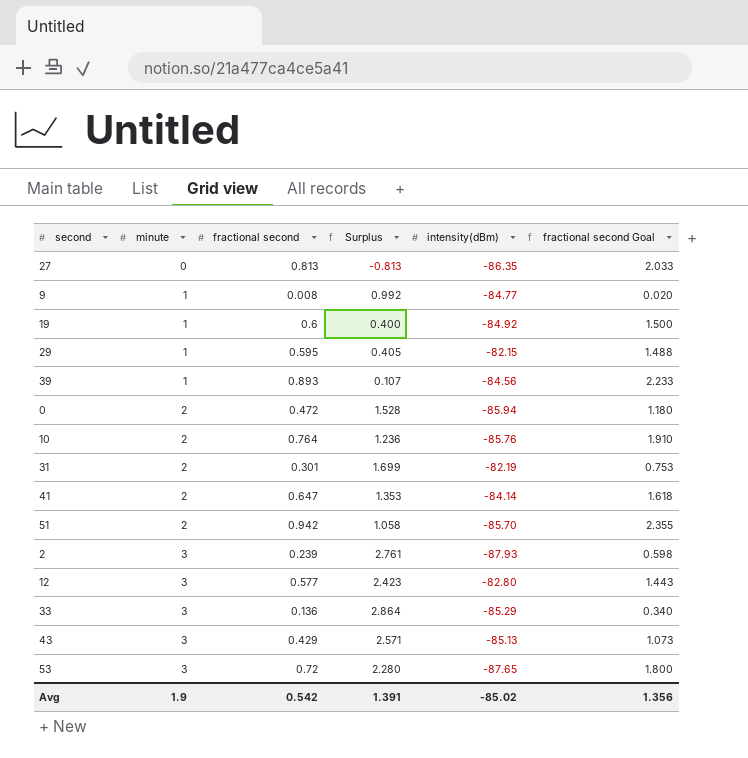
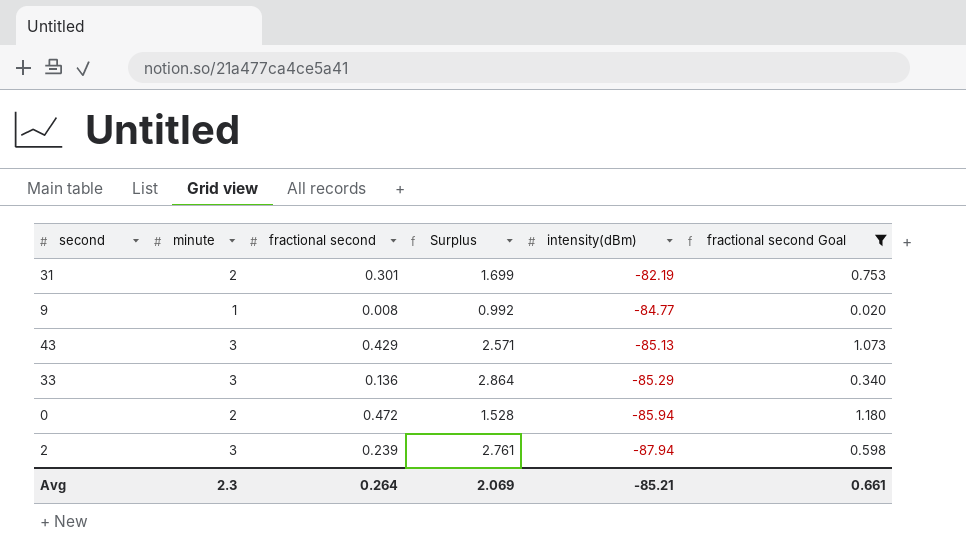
filter: none -> fractional second Goal <= 1.180
row order: minute ascending -> intensity(dBm) descending
2 | intensity(dBm): -87.93 -> -87.94
Avg | minute: 1.9 -> 2.3
Avg | fractional second: 0.542 -> 0.264
Avg | Surplus: 1.391 -> 2.069
Avg | intensity(dBm): -85.02 -> -85.21
Avg | fractional second Goal: 1.356 -> 0.661

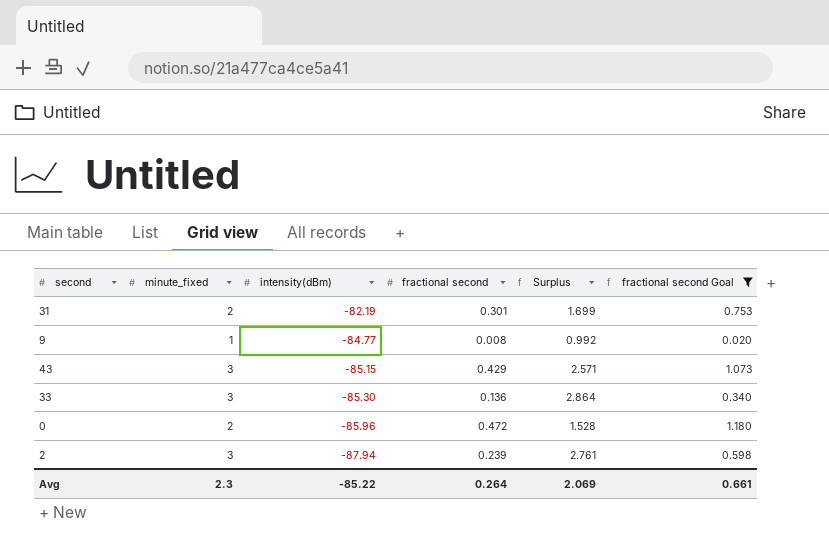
column name: minute -> minute_fixed
column intensity(dBm) | position: 5 -> 3
43 | intensity(dBm): -85.13 -> -85.15
33 | intensity(dBm): -85.29 -> -85.30
0 | intensity(dBm): -85.94 -> -85.96
Avg | intensity(dBm): -85.21 -> -85.22

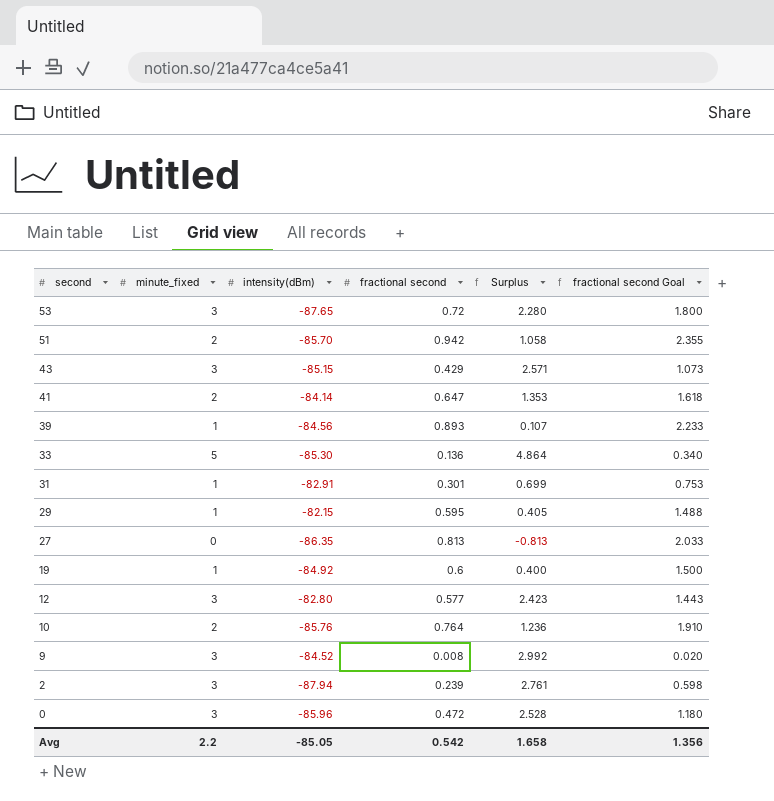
filter: fractional second Goal <= 1.180 -> none
row order: intensity(dBm) descending -> second descending
33 | minute_fixed: 3 -> 5
33 | Surplus: 2.864 -> 4.864
31 | minute_fixed: 2 -> 1
31 | intensity(dBm): -82.19 -> -82.91
31 | Surplus: 1.699 -> 0.699
9 | minute_fixed: 1 -> 3
9 | intensity(dBm): -84.77 -> -84.52
9 | Surplus: 0.992 -> 2.992
0 | minute_fixed: 2 -> 3
0 | Surplus: 1.528 -> 2.528
Avg | minute_fixed: 2.3 -> 2.2
Avg | intensity(dBm): -85.22 -> -85.05
Avg | fractional second: 0.264 -> 0.542
Avg | Surplus: 2.069 -> 1.658
Avg | fractional second Goal: 0.661 -> 1.356

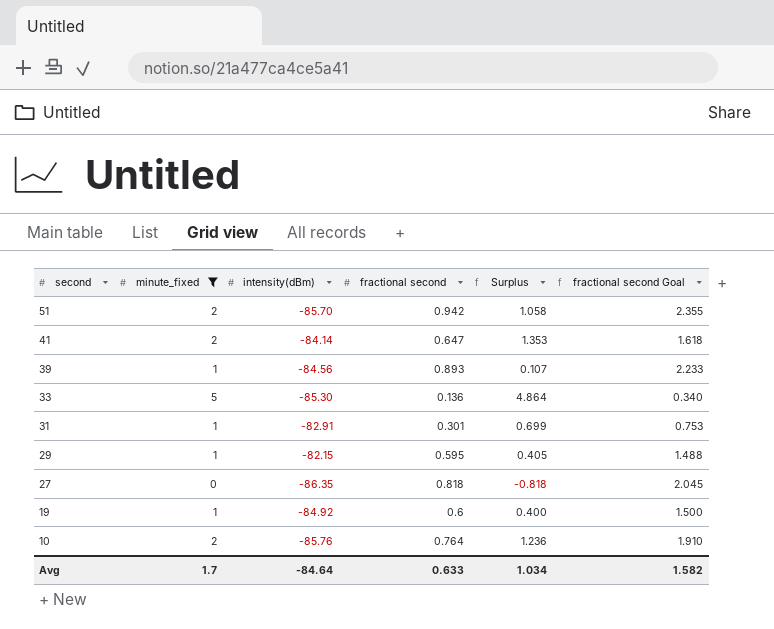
filter: none -> minute_fixed != 3
27 | fractional second: 0.813 -> 0.818
27 | Surplus: -0.813 -> -0.818
27 | fractional second Goal: 2.033 -> 2.045
Avg | minute_fixed: 2.2 -> 1.7
Avg | intensity(dBm): -85.05 -> -84.64
Avg | fractional second: 0.542 -> 0.633
Avg | Surplus: 1.658 -> 1.034
Avg | fractional second Goal: 1.356 -> 1.582

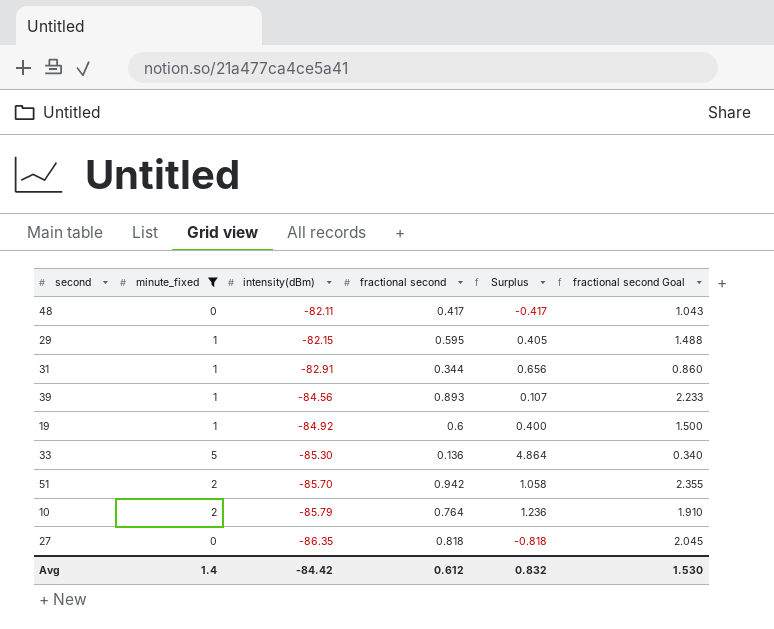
row order: second descending -> intensity(dBm) descending
row 41: 2 | -84.14 | 0.647 | 1.353 | 1.618 -> none
row 48: none -> 0 | -82.11 | 0.417 | -0.417 | 1.043
31 | fractional second: 0.301 -> 0.344
31 | Surplus: 0.699 -> 0.656
31 | fractional second Goal: 0.753 -> 0.860
10 | intensity(dBm): -85.76 -> -85.79
Avg | minute_fixed: 1.7 -> 1.4
Avg | intensity(dBm): -84.64 -> -84.42
Avg | fractional second: 0.633 -> 0.612
Avg | Surplus: 1.034 -> 0.832
Avg | fractional second Goal: 1.582 -> 1.530

